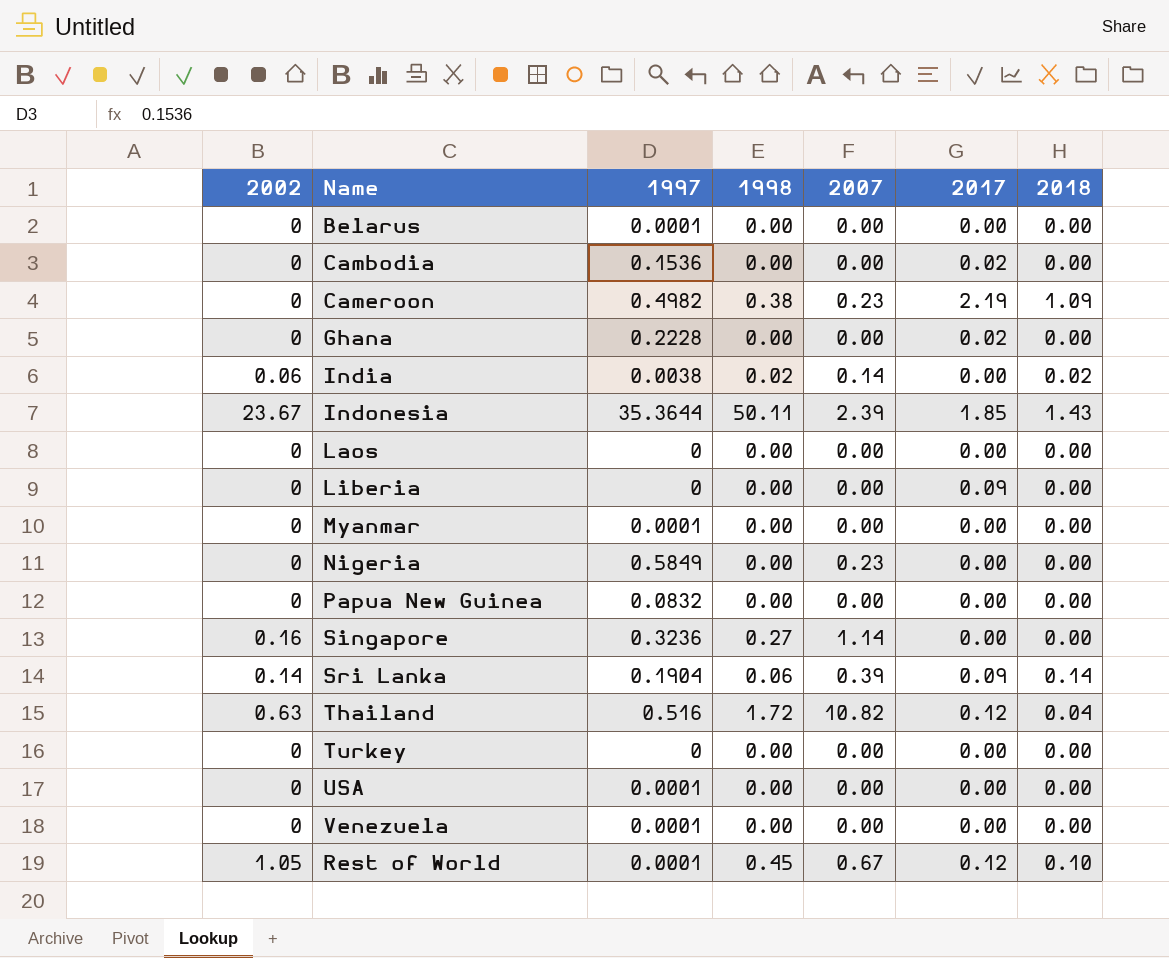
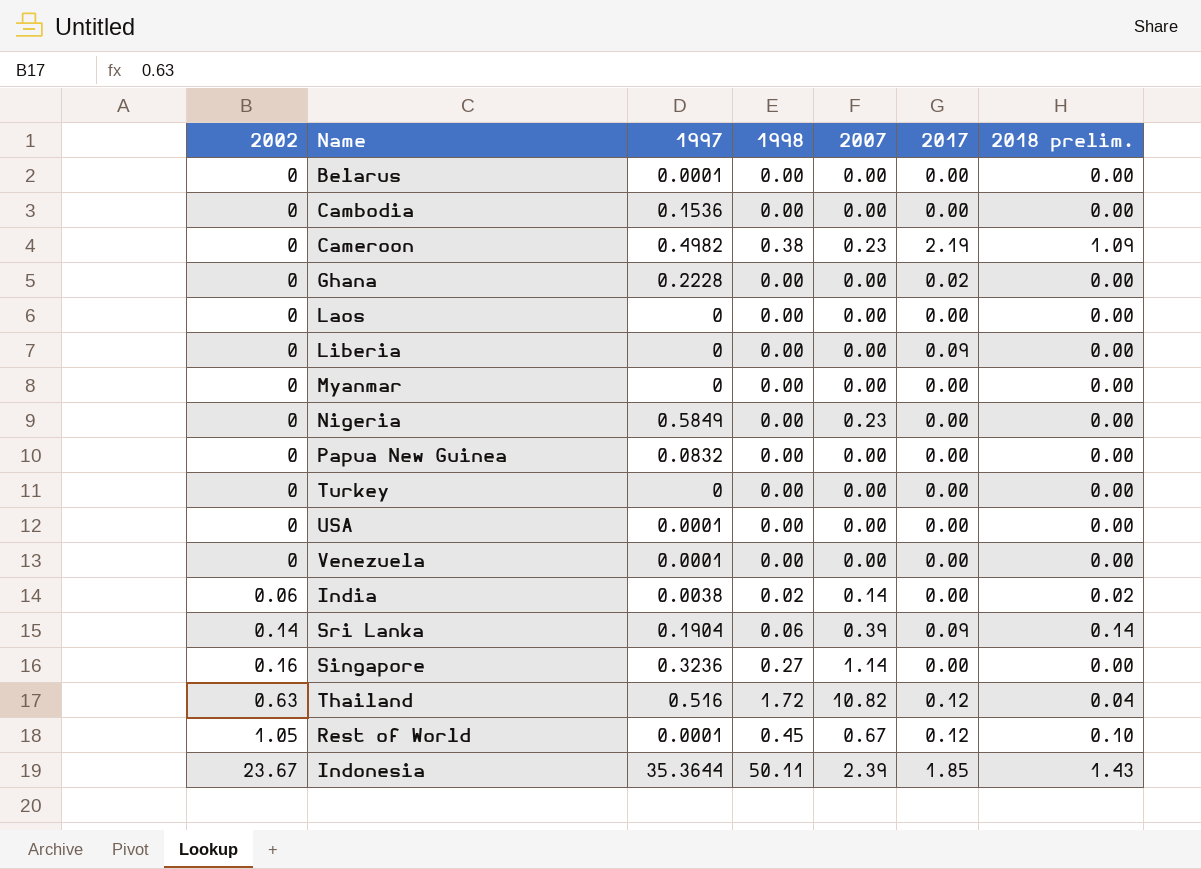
row order: none -> 2002 ascending
column name: 2018 -> 2018 prelim.
Cambodia | 2017: 0.02 -> 0.00
Myanmar | 1997: 0.0001 -> 0

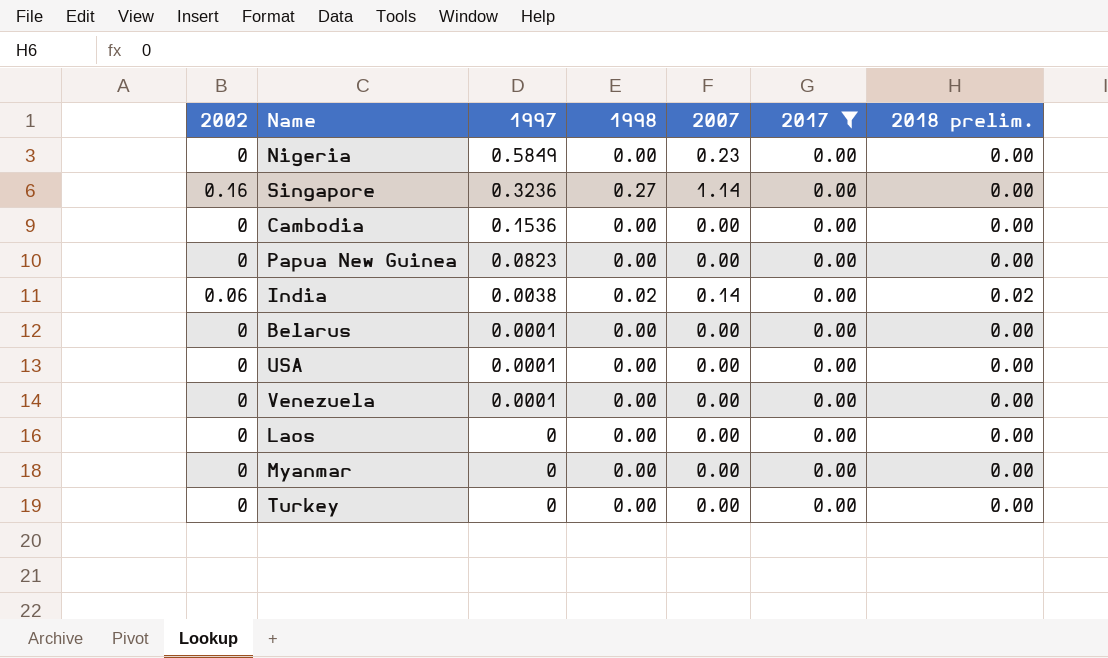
filter: none -> 2017 = 0.00
row order: 2002 ascending -> 1997 descending
Papua New Guinea | 1997: 0.0832 -> 0.0823

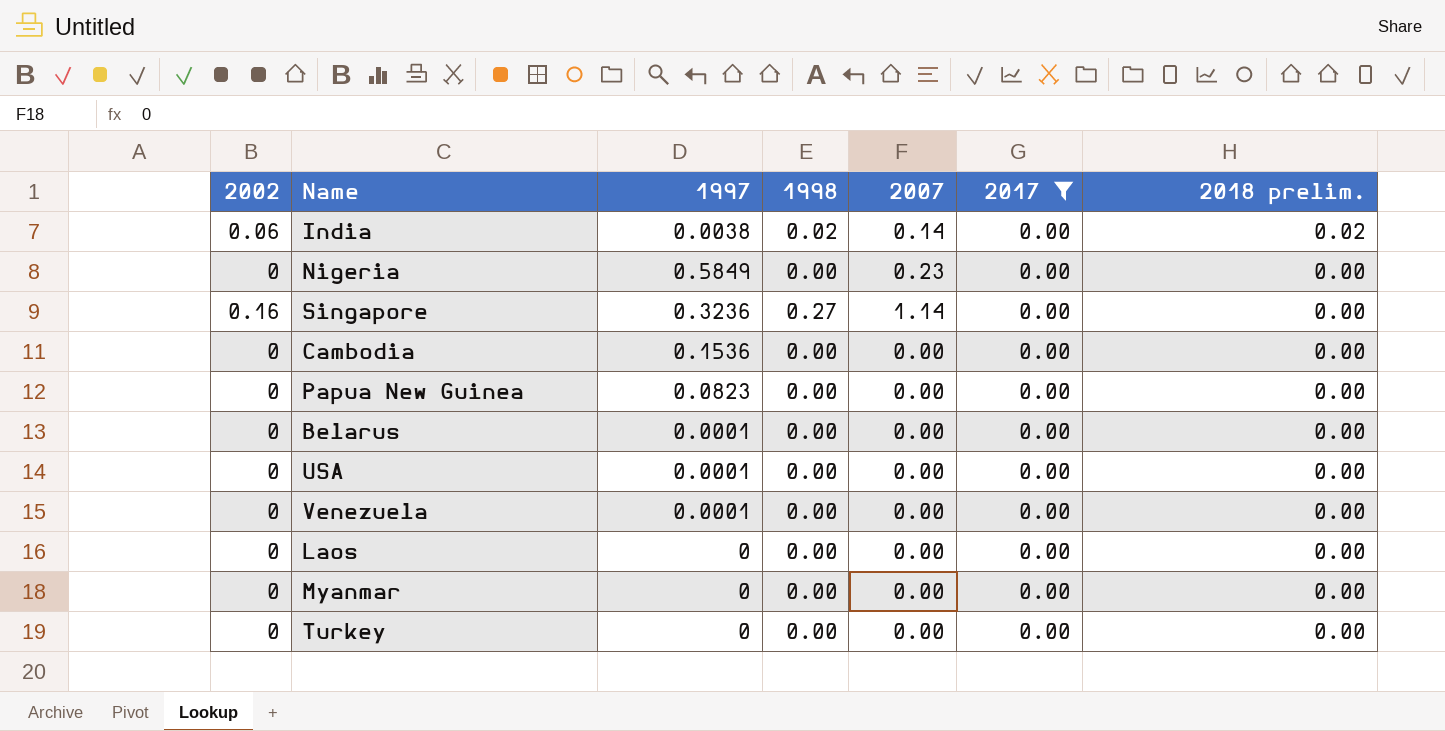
row order: 1997 descending -> 2018 prelim. descending

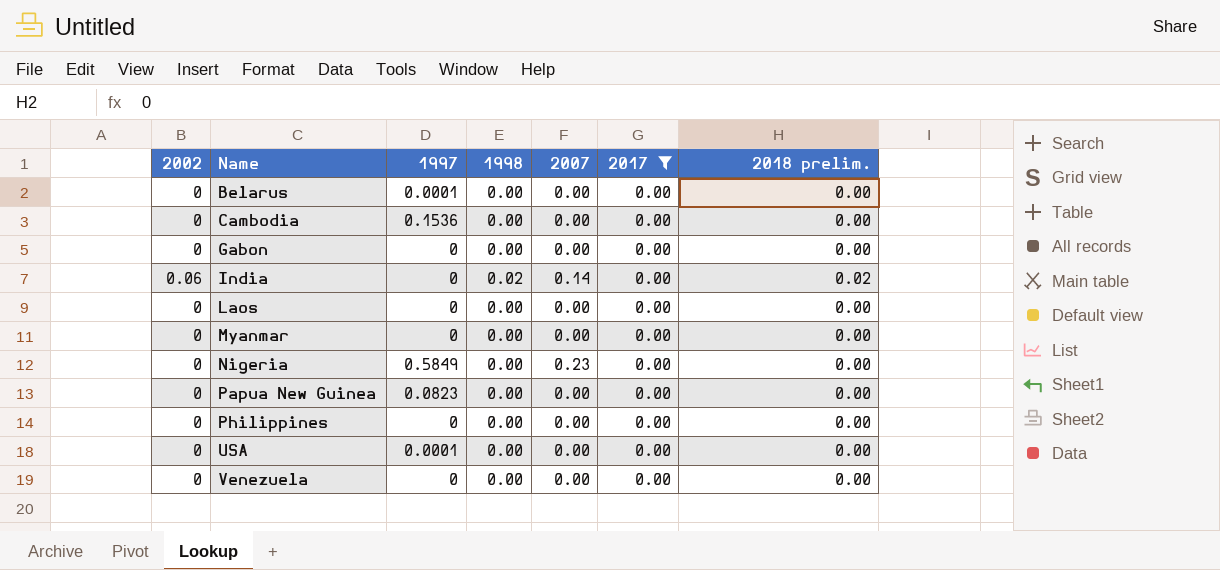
row order: 2018 prelim. descending -> Name ascending
row Singapore: 0.16 | 0.3236 | 0.27 | 1.14 | 0.00 | 0.00 -> none
row Turkey: 0 | 0 | 0.00 | 0.00 | 0.00 | 0.00 -> none
row Gabon: none -> 0 | 0 | 0.00 | 0.00 | 0.00 | 0.00
India | 1997: 0.0038 -> 0
row Philippines: none -> 0 | 0 | 0.00 | 0.00 | 0.00 | 0.00
Venezuela | 1997: 0.0001 -> 0

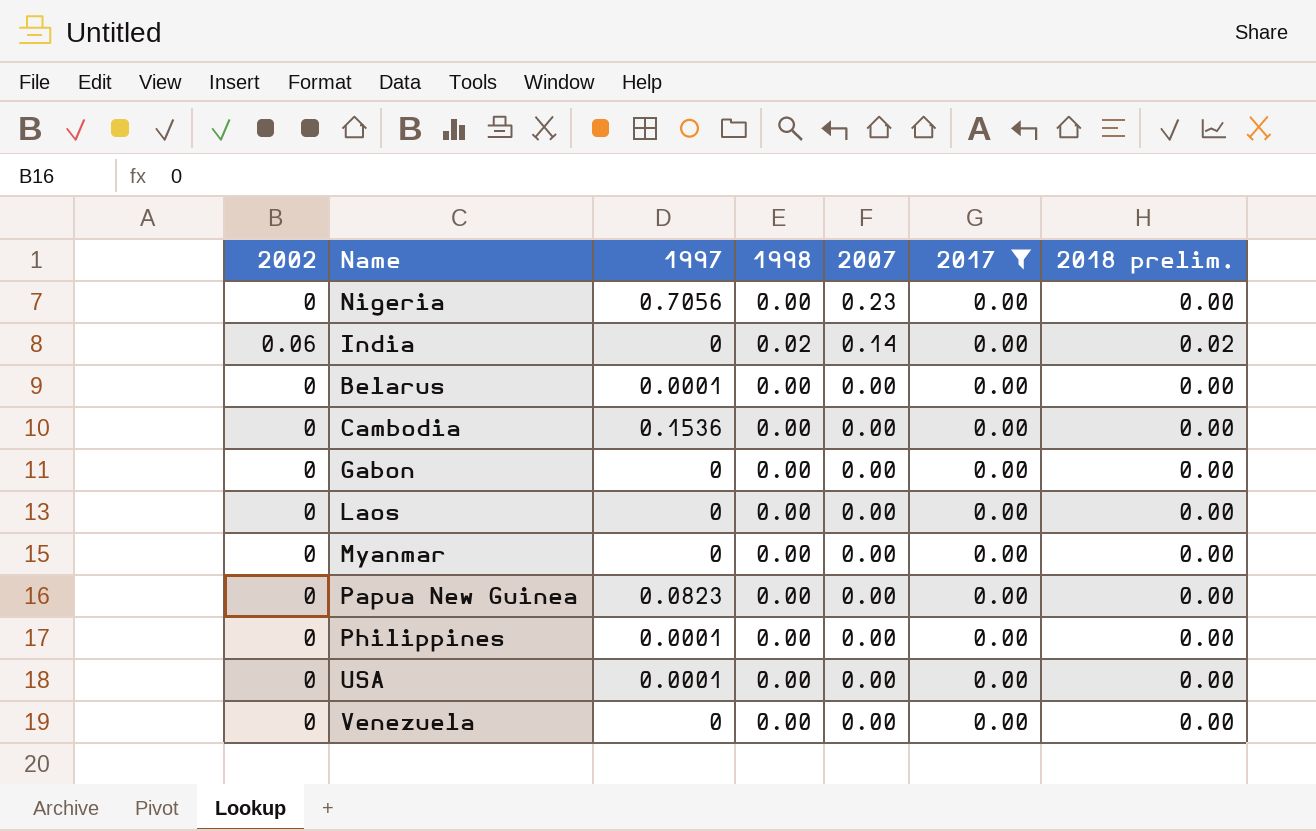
row order: Name ascending -> 2007 descending
Nigeria | 1997: 0.5849 -> 0.7056
Philippines | 1997: 0 -> 0.0001

